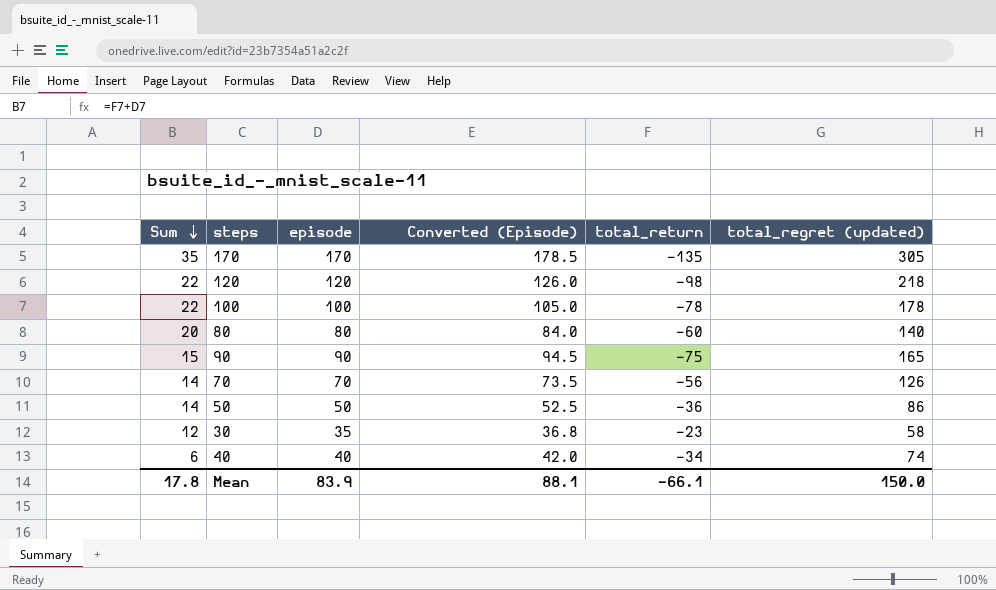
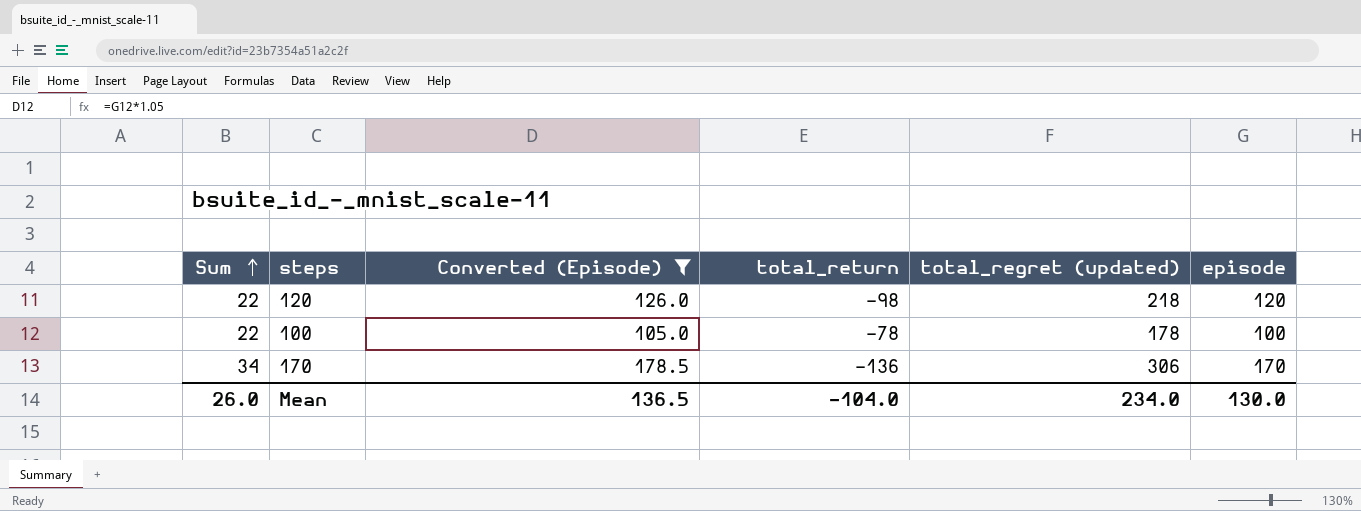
filter: none -> Converted (Episode) >= 105.0
row order: Sum descending -> Sum ascending
column episode | position: 3 -> 6
170 | Sum: 35 -> 34
170 | total_return: -135 -> -136
170 | total_regret (updated): 305 -> 306
Mean | Sum: 17.8 -> 26.0
Mean | Converted (Episode): 88.1 -> 136.5
Mean | total_return: -66.1 -> -104.0
Mean | total_regret (updated): 150.0 -> 234.0
Mean | episode: 83.9 -> 130.0

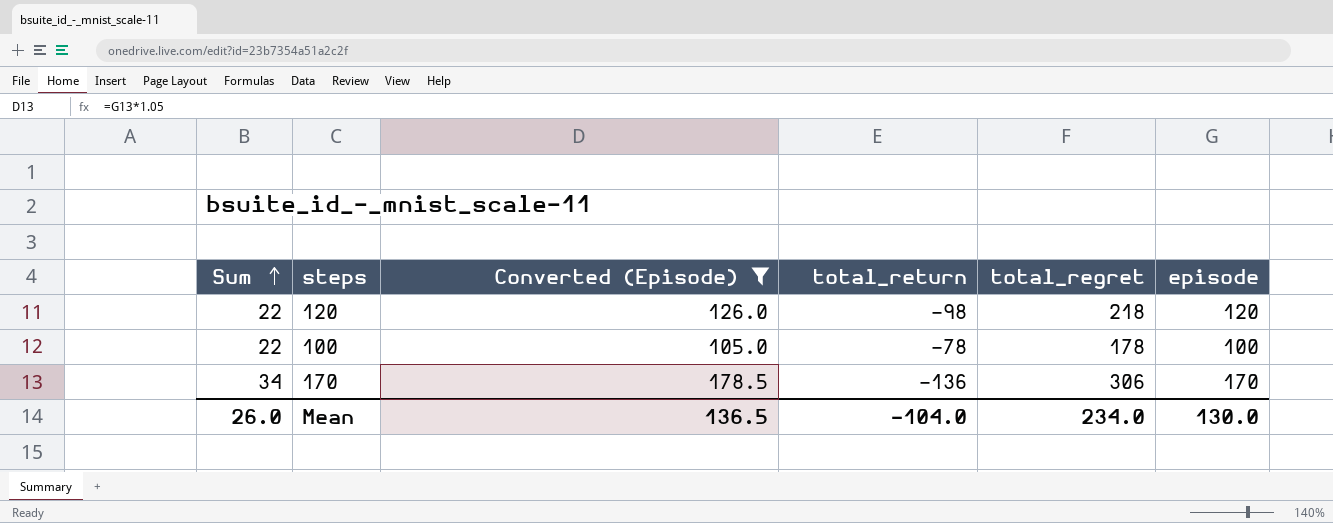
column name: total_regret (updated) -> total_regret

